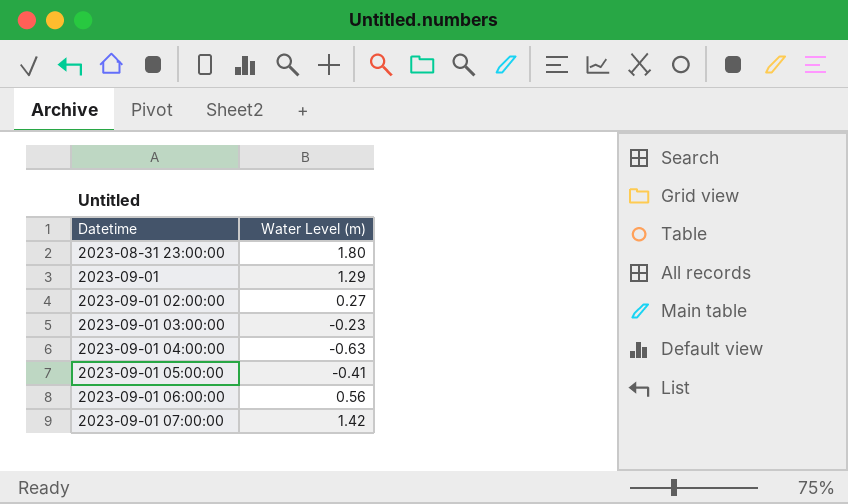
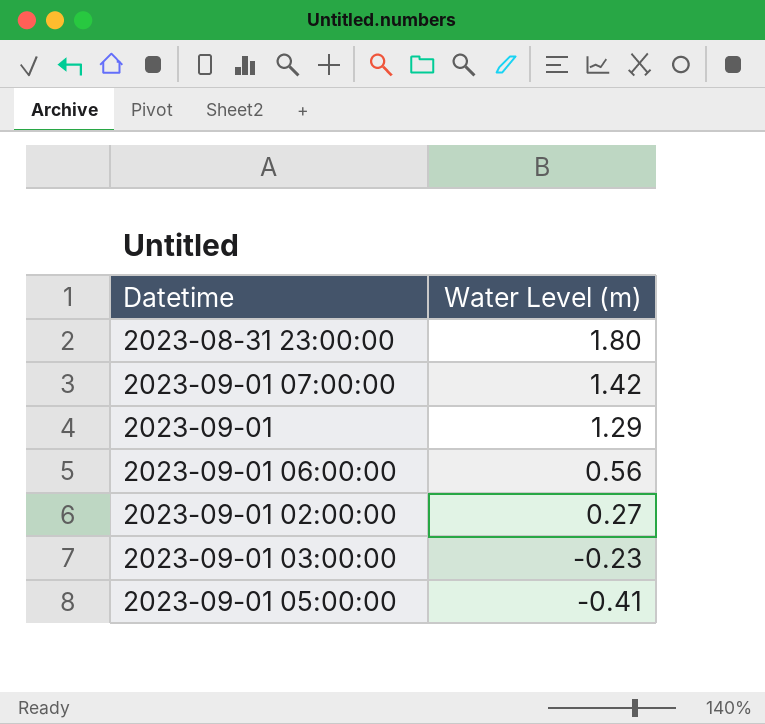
row order: Datetime ascending -> Water Level (m) descending
row 2023-09-01 04:00:00: -0.63 -> none

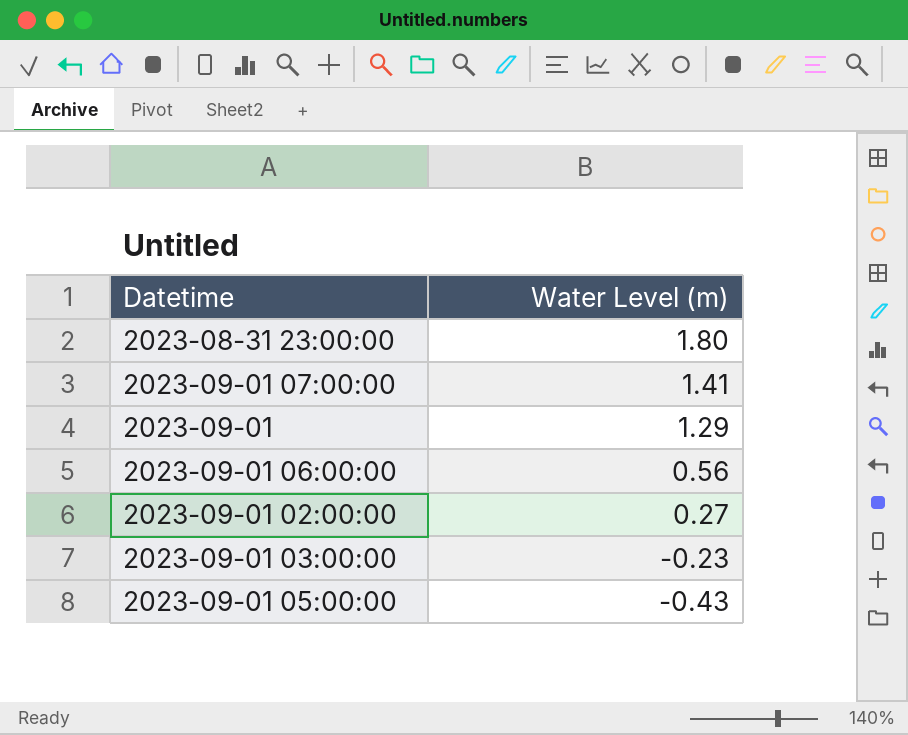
2023-09-01 07:00:00 | Water Level (m): 1.42 -> 1.41
2023-09-01 05:00:00 | Water Level (m): -0.41 -> -0.43

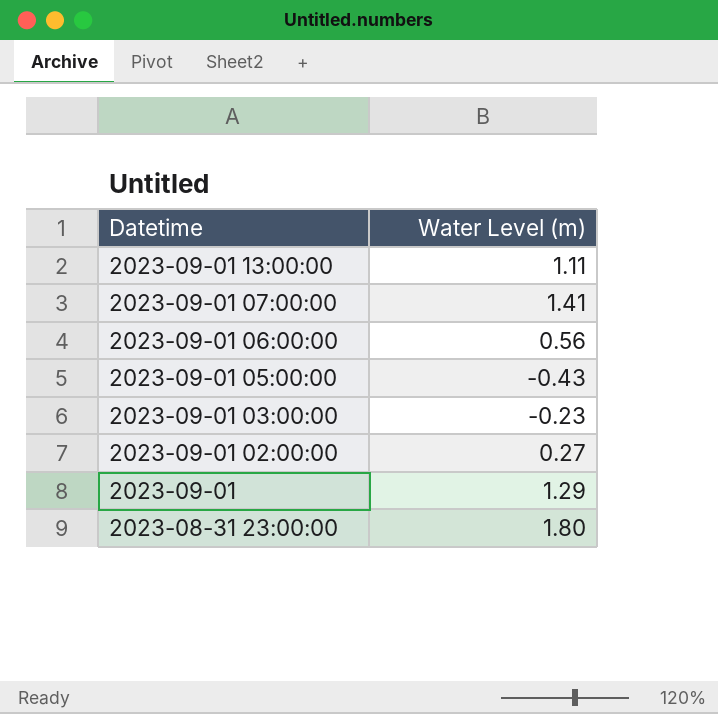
row order: Water Level (m) descending -> Datetime descending
row 2023-09-01 13:00:00: none -> 1.11

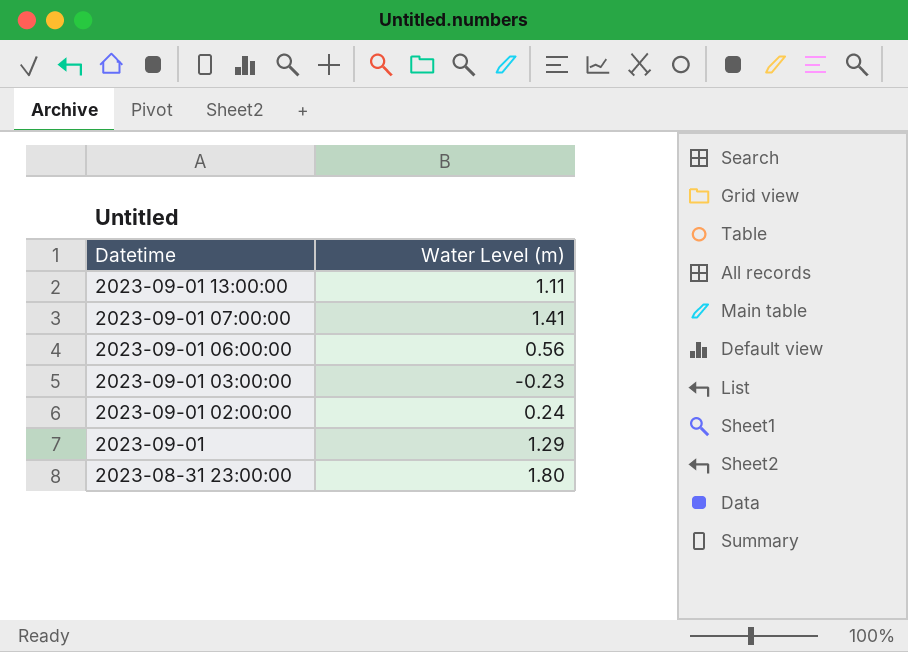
row 2023-09-01 05:00:00: -0.43 -> none
2023-09-01 02:00:00 | Water Level (m): 0.27 -> 0.24

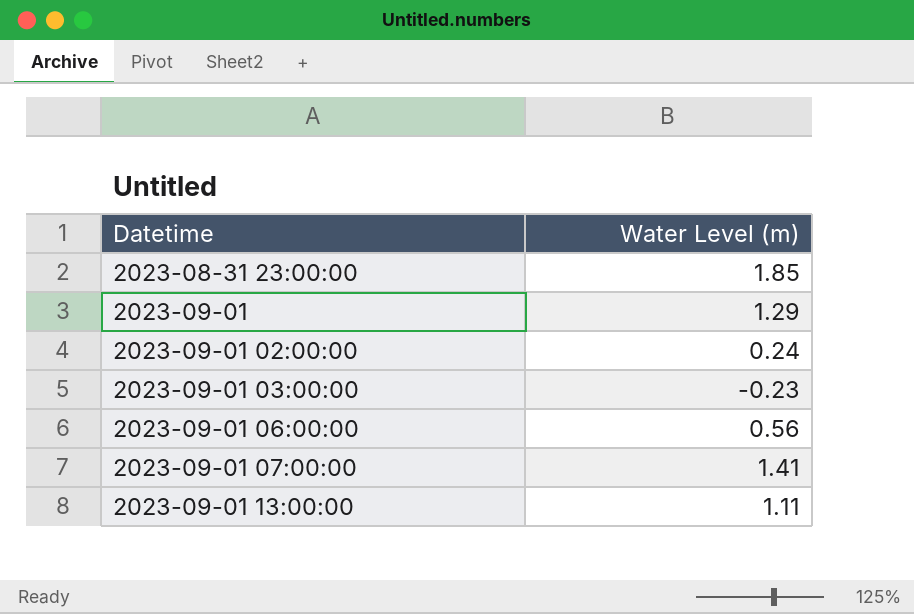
row order: Datetime descending -> Datetime ascending
2023-08-31 23:00:00 | Water Level (m): 1.80 -> 1.85

